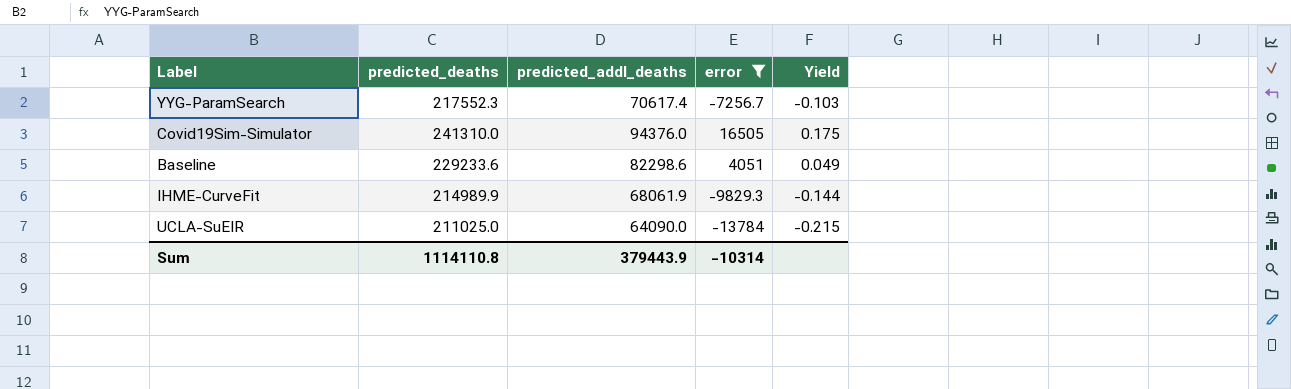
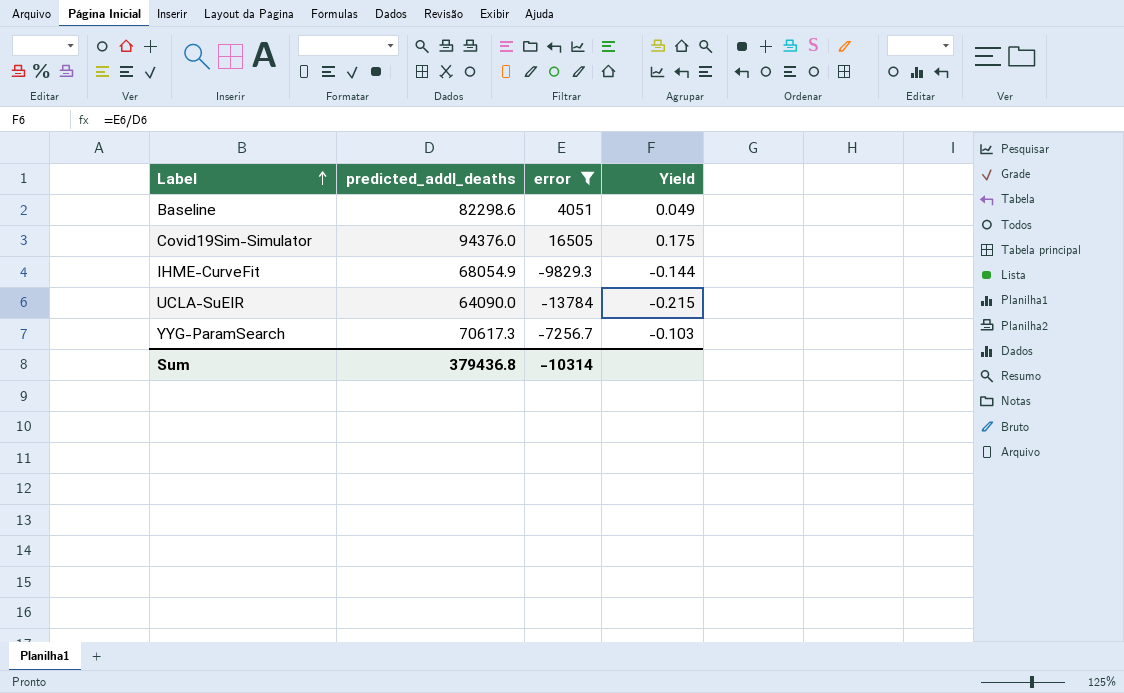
row order: none -> Label ascending
column predicted_deaths | position: 2 -> none
IHME-CurveFit | predicted_addl_deaths: 68061.9 -> 68054.9
YYG-ParamSearch | predicted_addl_deaths: 70617.4 -> 70617.3
Sum | predicted_addl_deaths: 379443.9 -> 379436.8

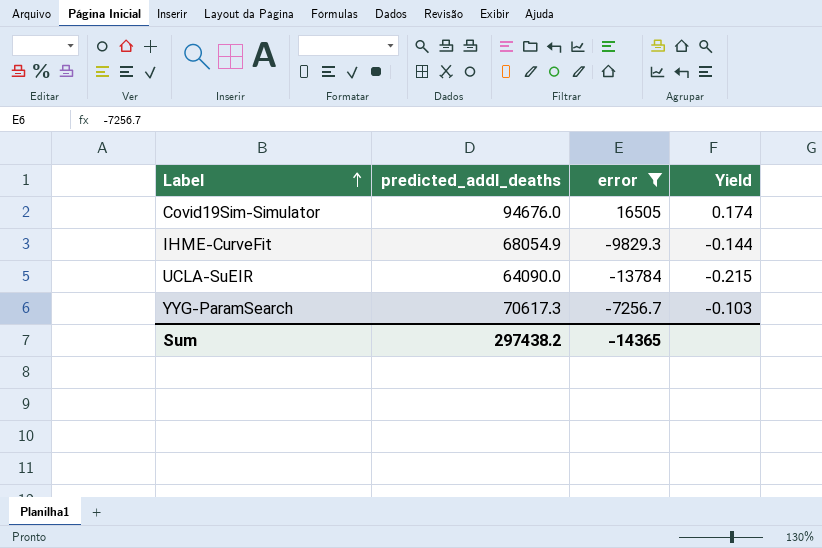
row Baseline: 82298.6 | 4051 | 0.049 -> none
Covid19Sim-Simulator | predicted_addl_deaths: 94376.0 -> 94676.0
Covid19Sim-Simulator | Yield: 0.175 -> 0.174
Sum | predicted_addl_deaths: 379436.8 -> 297438.2
Sum | error: -10314 -> -14365

